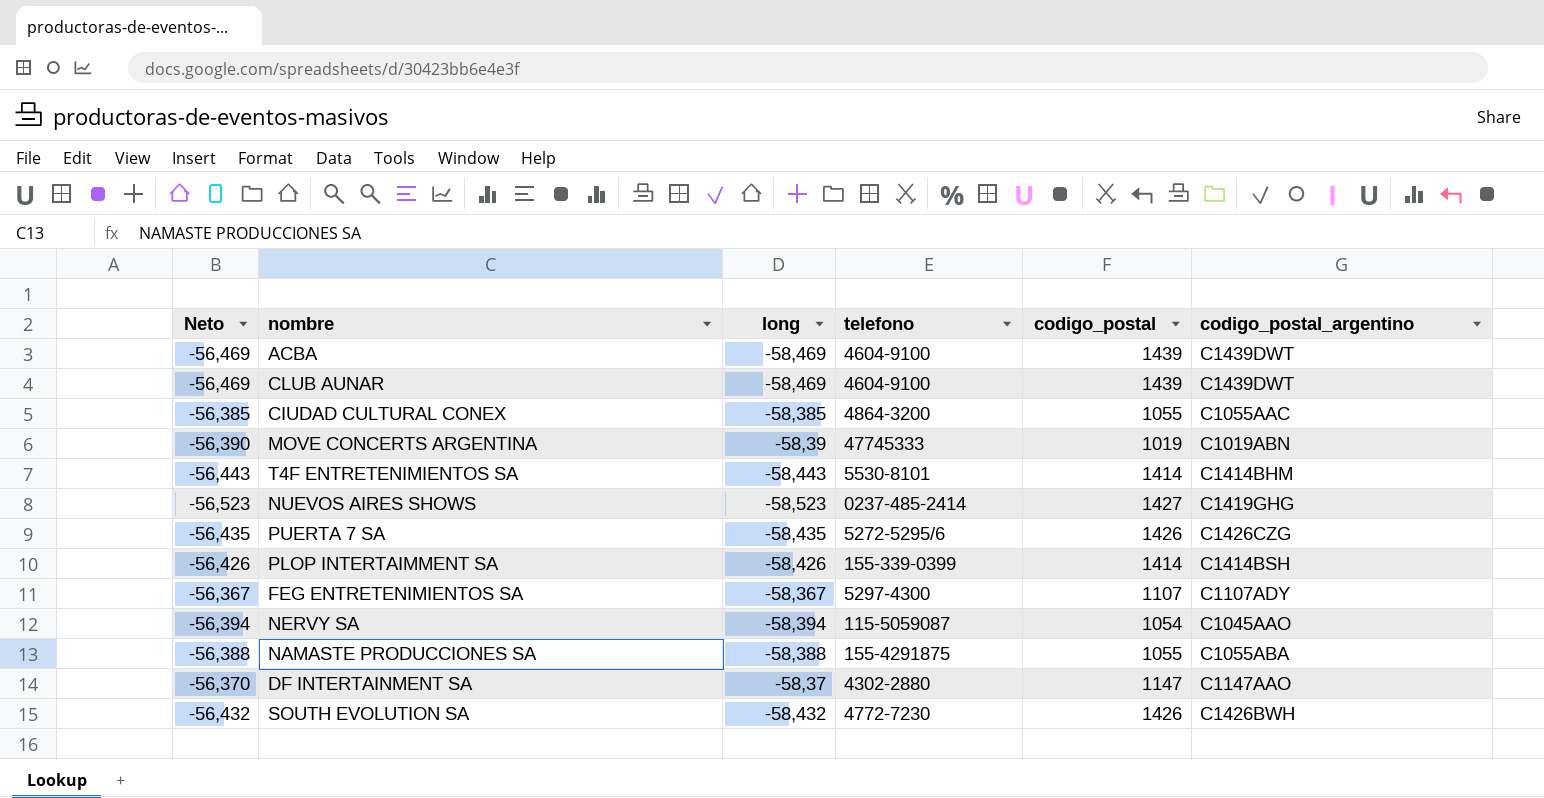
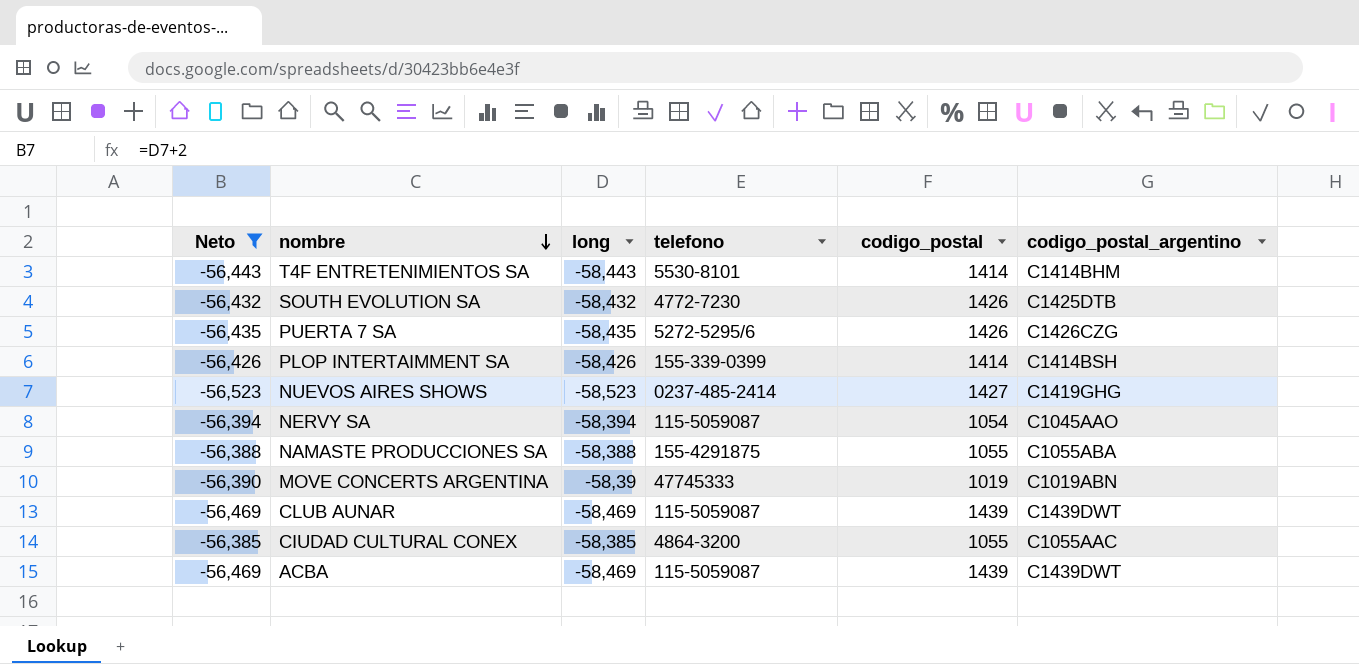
filter: none -> Neto <= -56,385
row order: none -> nombre descending
SOUTH EVOLUTION SA | codigo_postal_argentino: C1426BWH -> C1425DTB
CLUB AUNAR | telefono: 4604-9100 -> 115-5059087
ACBA | telefono: 4604-9100 -> 115-5059087

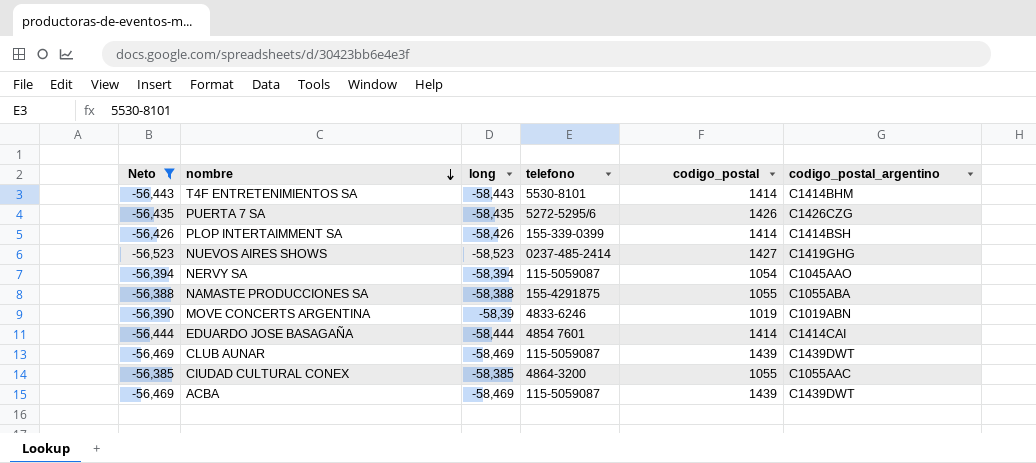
row SOUTH EVOLUTION SA: -56,432 | -58,432 | 4772-7230 | 1426 | C1425DTB -> none
MOVE CONCERTS ARGENTINA | telefono: 47745333 -> 4833-6246
row EDUARDO JOSE BASAGAÑA: none -> -56,444 | -58,444 | 4854 7601 | 1414 | C1414CAI

